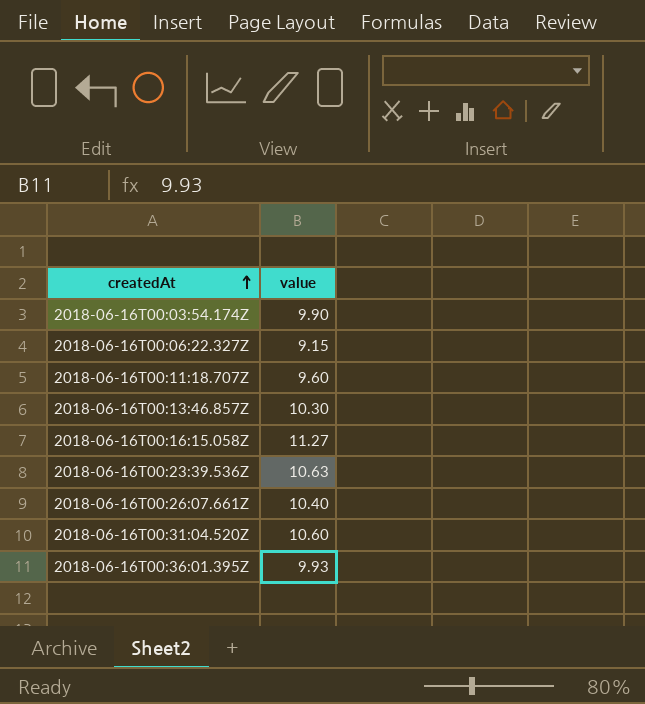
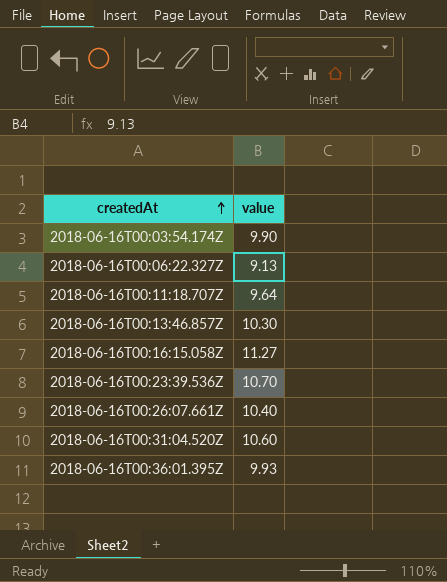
2018-06-16T00:06:22.327Z | value: 9.15 -> 9.13
2018-06-16T00:11:18.707Z | value: 9.60 -> 9.64
2018-06-16T00:23:39.536Z | value: 10.63 -> 10.70

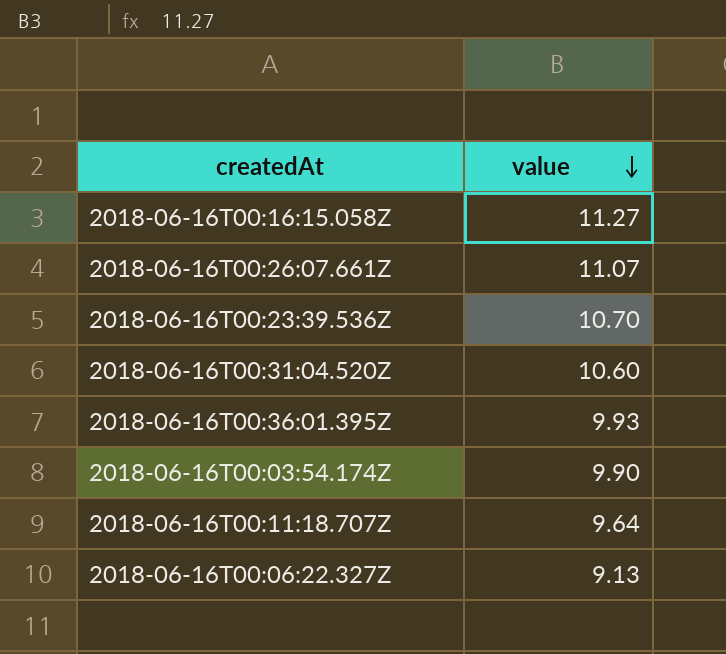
row order: createdAt ascending -> value descending
row 2018-06-16T00:13:46.857Z: 10.30 -> none
2018-06-16T00:26:07.661Z | value: 10.40 -> 11.07

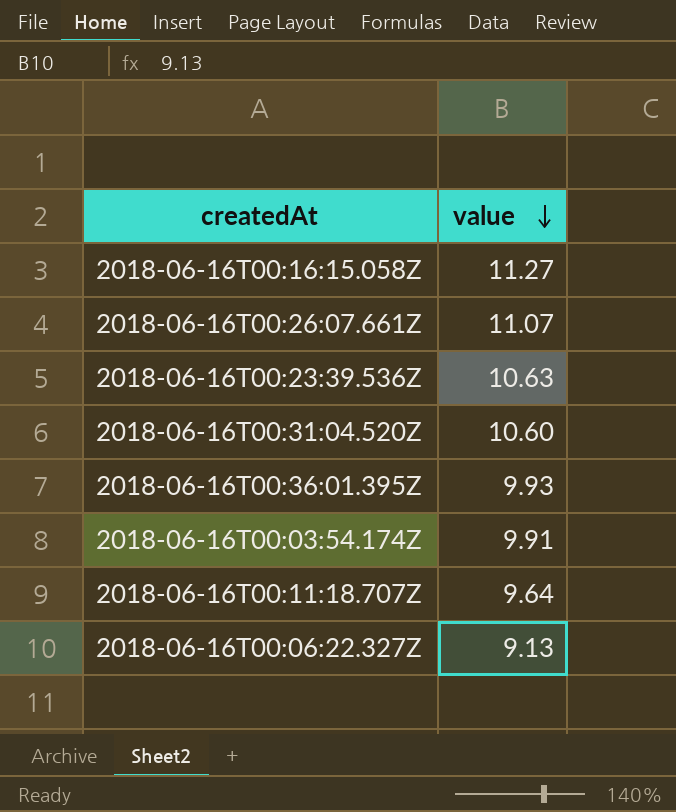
2018-06-16T00:23:39.536Z | value: 10.70 -> 10.63
2018-06-16T00:03:54.174Z | value: 9.90 -> 9.91

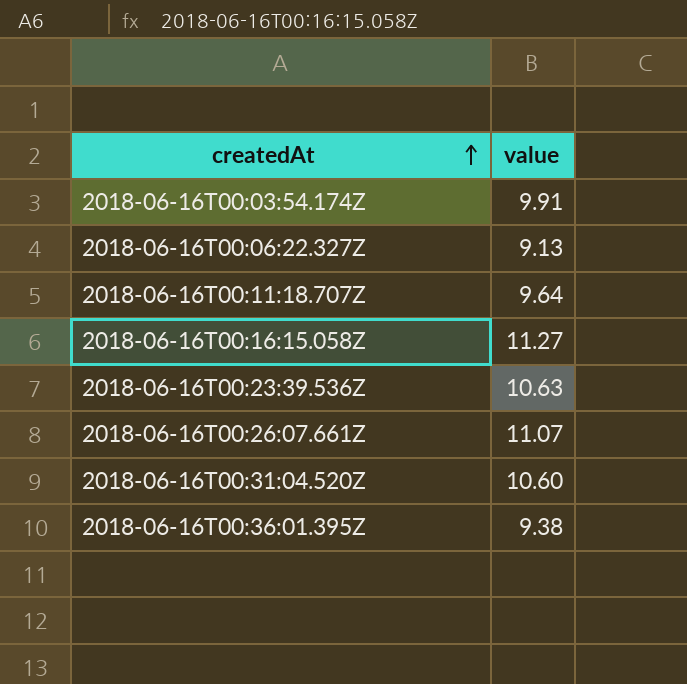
row order: value descending -> createdAt ascending
2018-06-16T00:36:01.395Z | value: 9.93 -> 9.38

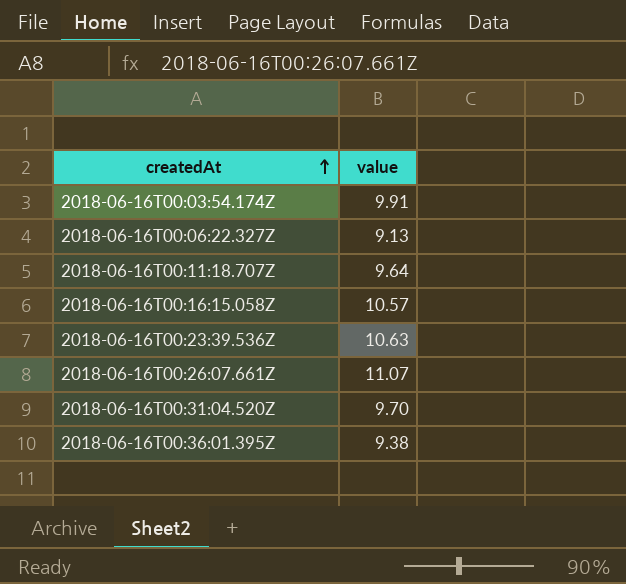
2018-06-16T00:16:15.058Z | value: 11.27 -> 10.57
2018-06-16T00:31:04.520Z | value: 10.60 -> 9.70

